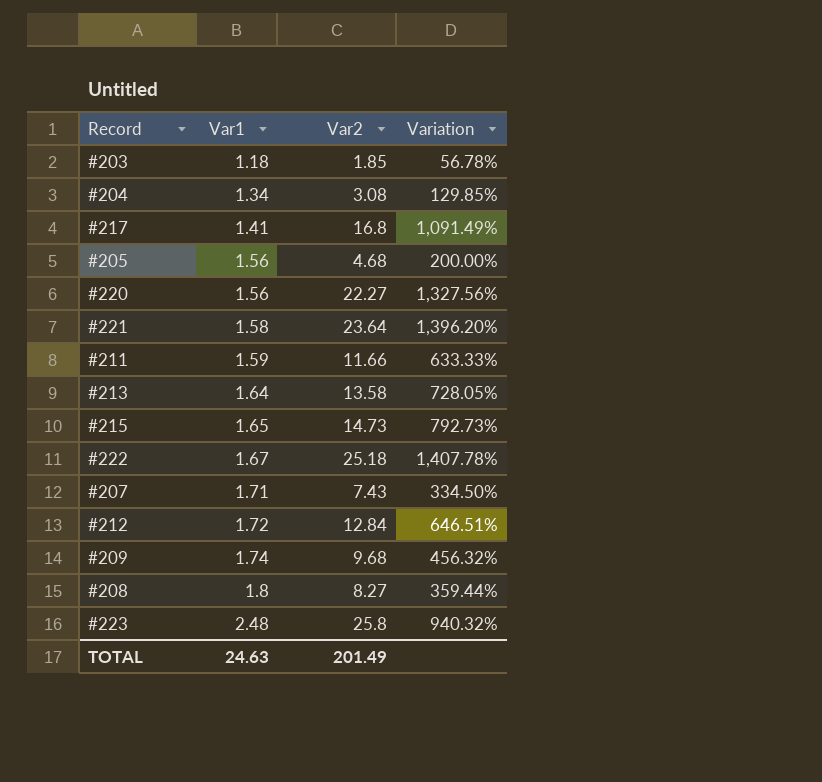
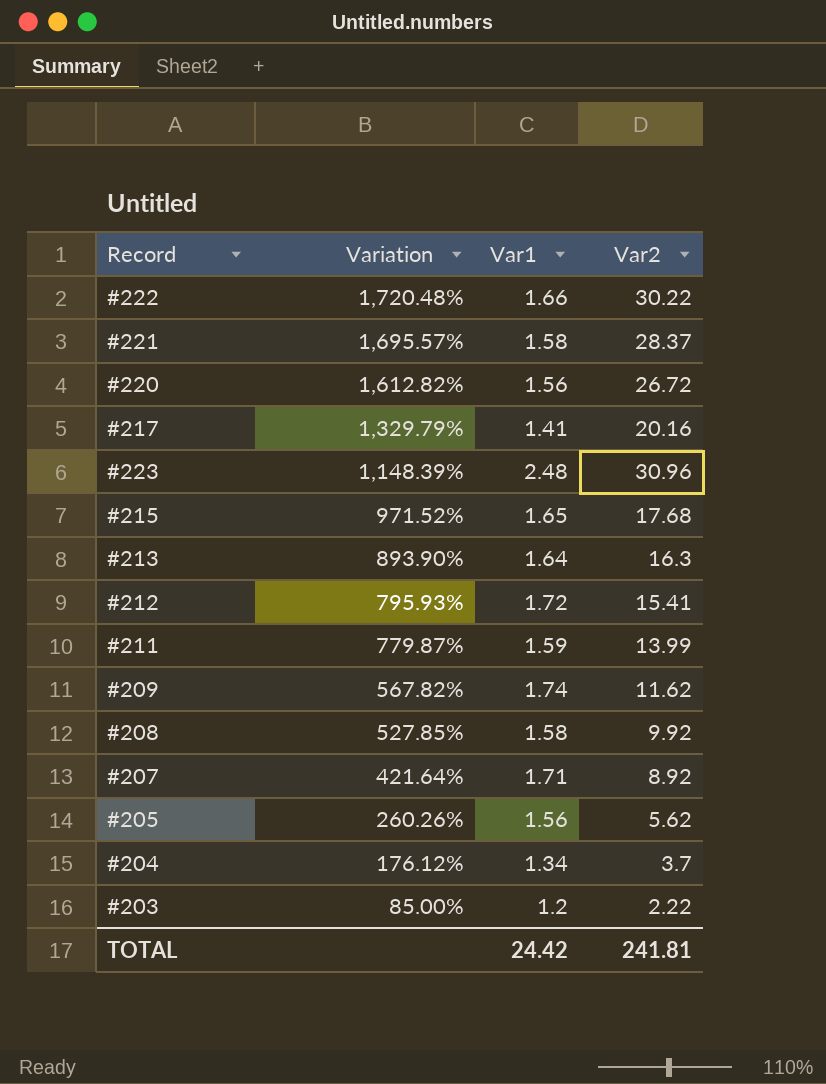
row order: Var1 ascending -> Variation descending
column Variation | position: 4 -> 2
#222 | Variation: 1,407.78% -> 1,720.48%
#222 | Var1: 1.67 -> 1.66
#222 | Var2: 25.18 -> 30.22
#221 | Variation: 1,396.20% -> 1,695.57%
#221 | Var2: 23.64 -> 28.37
#220 | Variation: 1,327.56% -> 1,612.82%
#220 | Var2: 22.27 -> 26.72
#217 | Variation: 1,091.49% -> 1,329.79%
#217 | Var2: 16.8 -> 20.16
#223 | Variation: 940.32% -> 1,148.39%
#223 | Var2: 25.8 -> 30.96
#215 | Variation: 792.73% -> 971.52%
#215 | Var2: 14.73 -> 17.68
#213 | Variation: 728.05% -> 893.90%
#213 | Var2: 13.58 -> 16.3
#212 | Variation: 646.51% -> 795.93%
#212 | Var2: 12.84 -> 15.41
#211 | Variation: 633.33% -> 779.87%
#211 | Var2: 11.66 -> 13.99
#209 | Variation: 456.32% -> 567.82%
#209 | Var2: 9.68 -> 11.62
#208 | Variation: 359.44% -> 527.85%
#208 | Var1: 1.8 -> 1.58
#208 | Var2: 8.27 -> 9.92
#207 | Variation: 334.50% -> 421.64%
#207 | Var2: 7.43 -> 8.92
#205 | Variation: 200.00% -> 260.26%
#205 | Var2: 4.68 -> 5.62
#204 | Variation: 129.85% -> 176.12%
#204 | Var2: 3.08 -> 3.7
#203 | Variation: 56.78% -> 85.00%
#203 | Var1: 1.18 -> 1.2
#203 | Var2: 1.85 -> 2.22
TOTAL | Var1: 24.63 -> 24.42
TOTAL | Var2: 201.49 -> 241.81

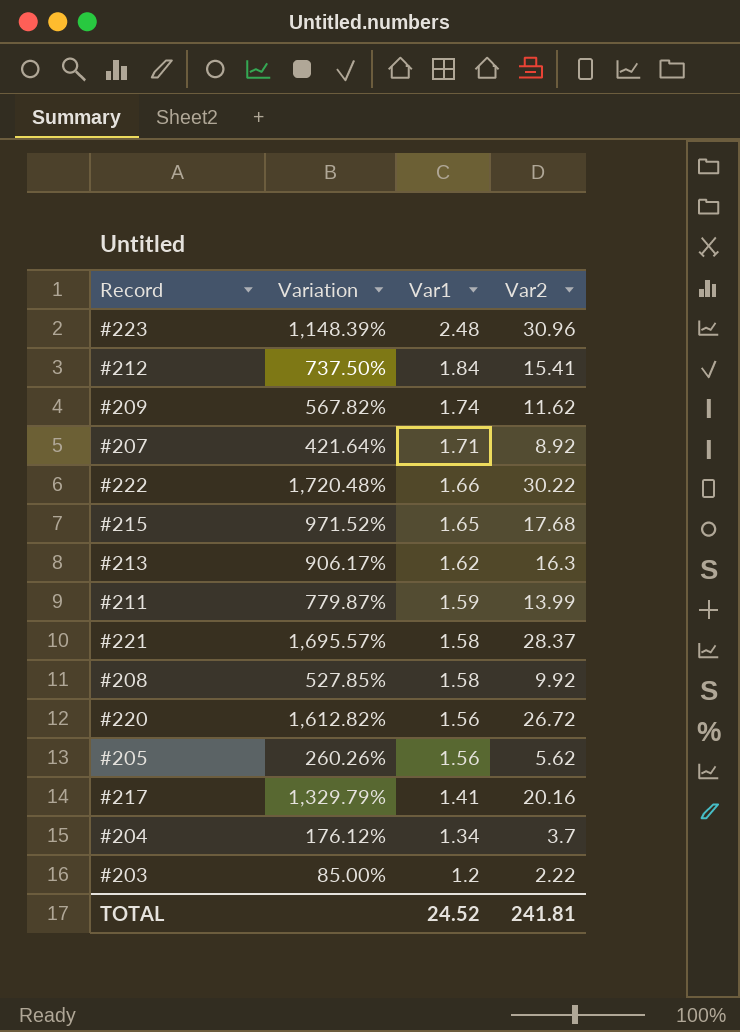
row order: Variation descending -> Var1 descending
#212 | Variation: 795.93% -> 737.50%
#212 | Var1: 1.72 -> 1.84
#213 | Variation: 893.90% -> 906.17%
#213 | Var1: 1.64 -> 1.62
TOTAL | Var1: 24.42 -> 24.52

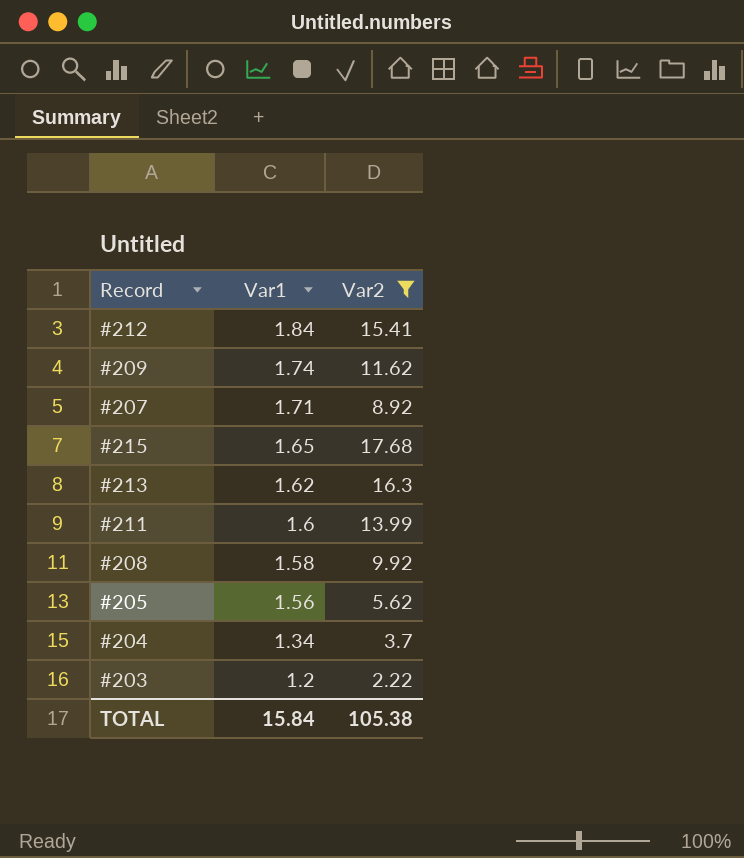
filter: none -> Var2 <= 17.68
column Variation | formula: ([Var2] - [Var1]) / [Var1] -> none
#211 | Var1: 1.59 -> 1.6
TOTAL | Var1: 24.52 -> 15.84
TOTAL | Var2: 241.81 -> 105.38

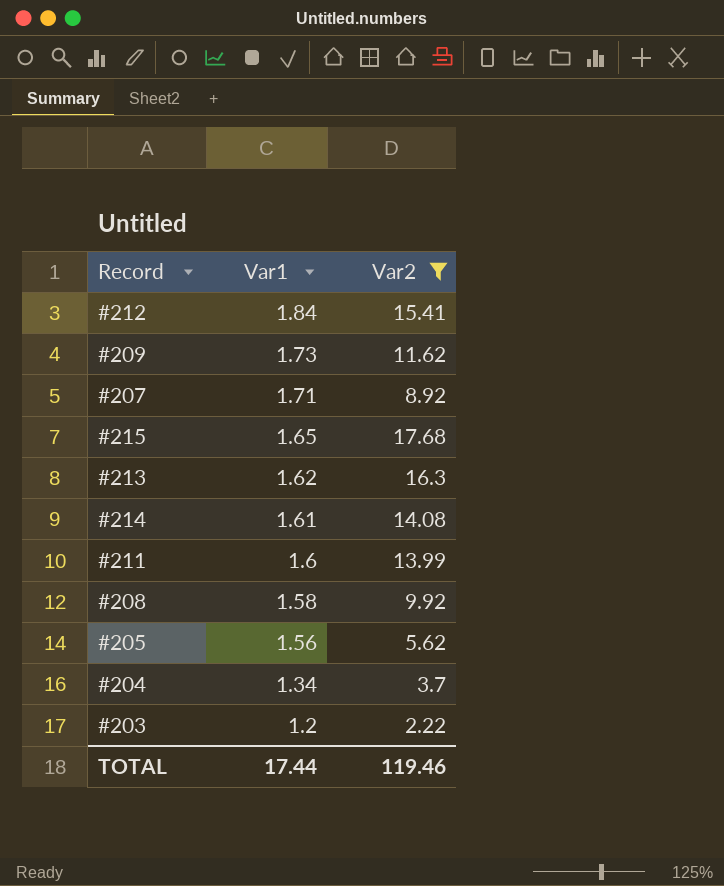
#209 | Var1: 1.74 -> 1.73
row #214: none -> 1.61 | 14.08
TOTAL | Var1: 15.84 -> 17.44
TOTAL | Var2: 105.38 -> 119.46

